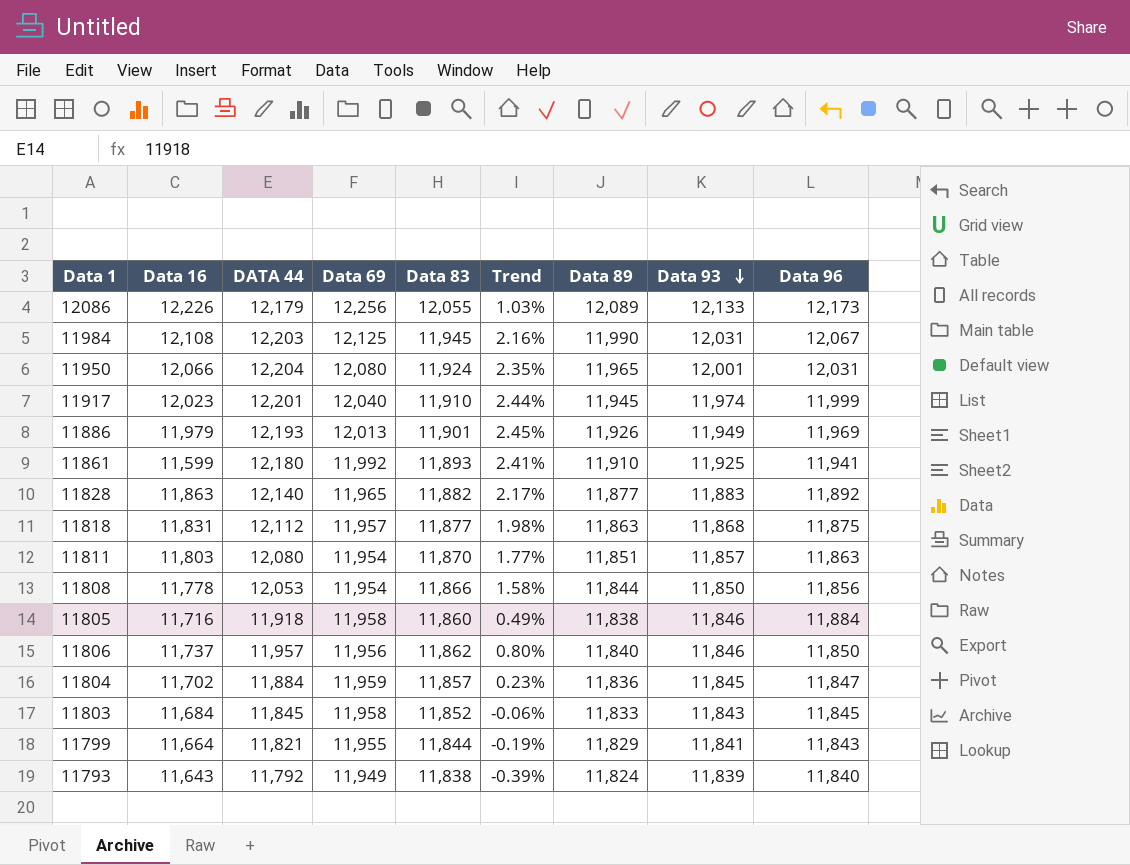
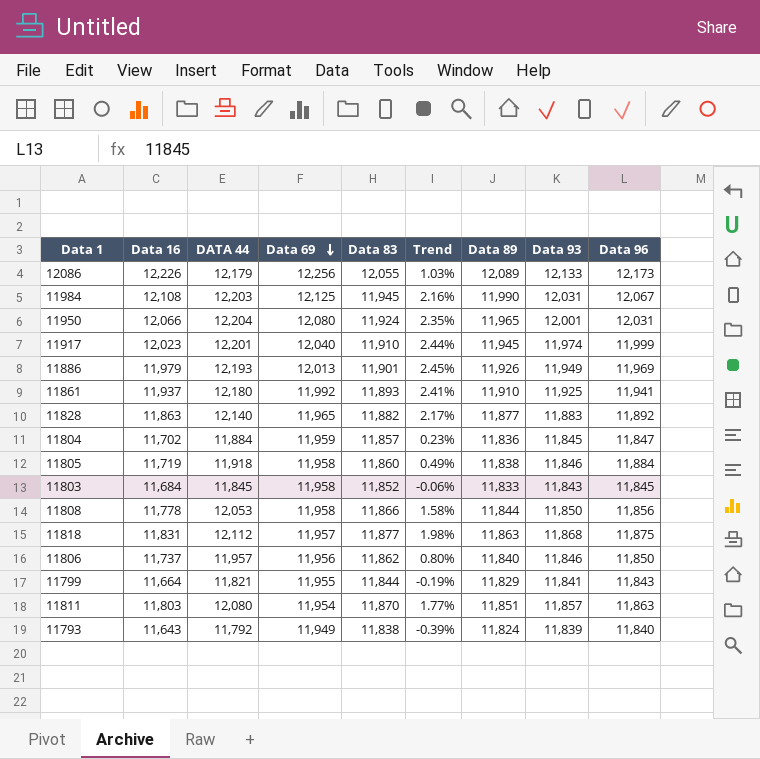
row order: Data 93 descending -> Data 69 descending
11861 | Data 16: 11,599 -> 11,937
11805 | Data 16: 11,716 -> 11,719
11808 | Data 69: 11,954 -> 11,958

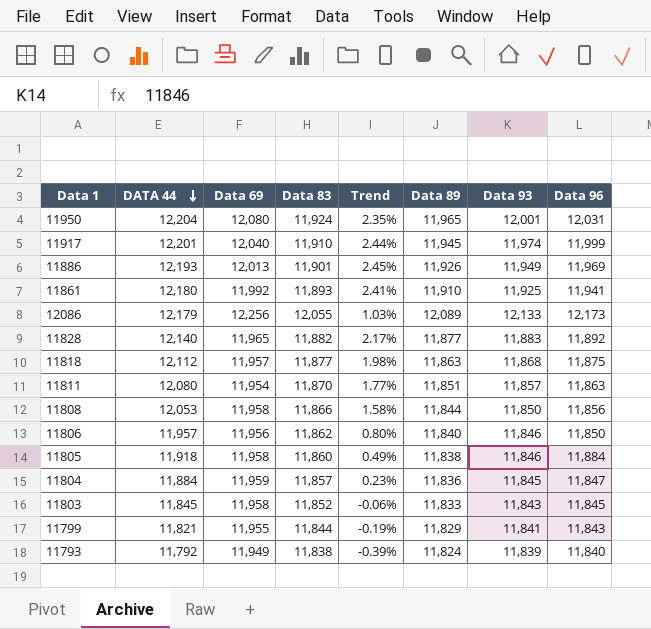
row order: Data 69 descending -> DATA 44 descending
column Data 16 | position: 2 -> none
row 11984: 12,108 | 12,203 | 12,125 | 11,945 | 2.16% | 11,990 | 12,031 | 12,067 -> none

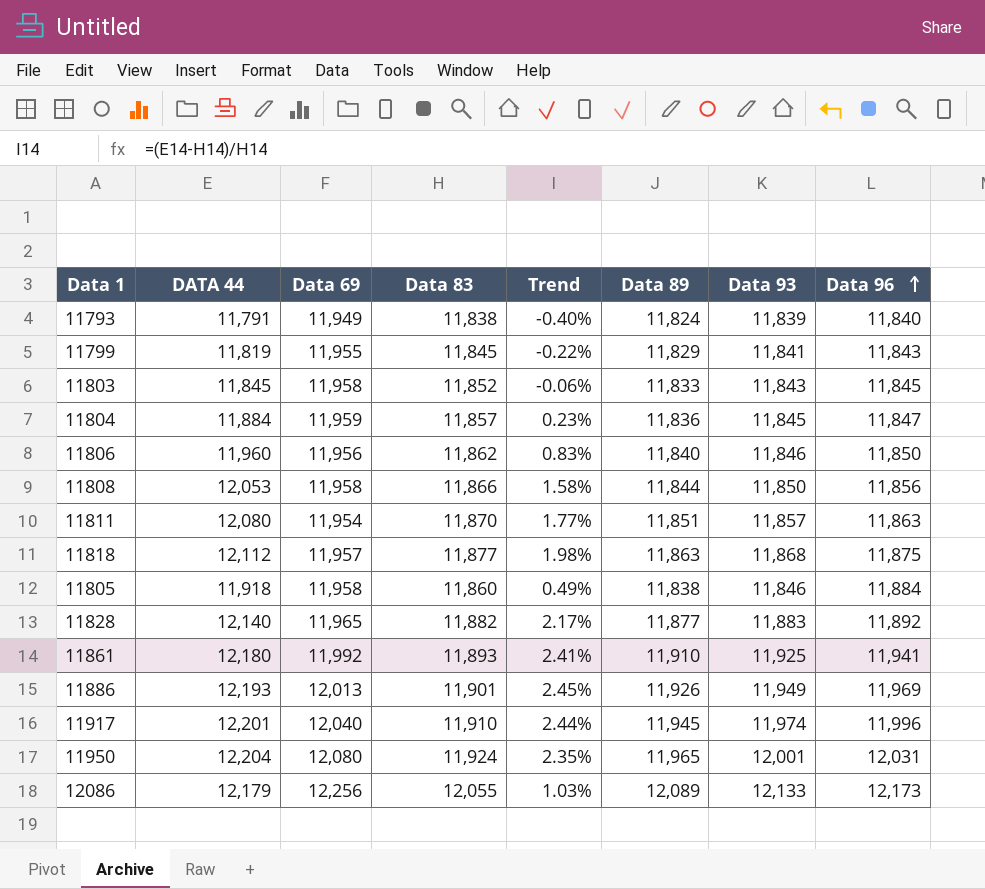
row order: DATA 44 descending -> Data 96 ascending
11793 | DATA 44: 11,792 -> 11,791
11793 | Trend: -0.39% -> -0.40%
11799 | DATA 44: 11,821 -> 11,819
11799 | Data 83: 11,844 -> 11,845
11799 | Trend: -0.19% -> -0.22%
11806 | DATA 44: 11,957 -> 11,960
11806 | Trend: 0.80% -> 0.83%
11917 | Data 96: 11,999 -> 11,996

